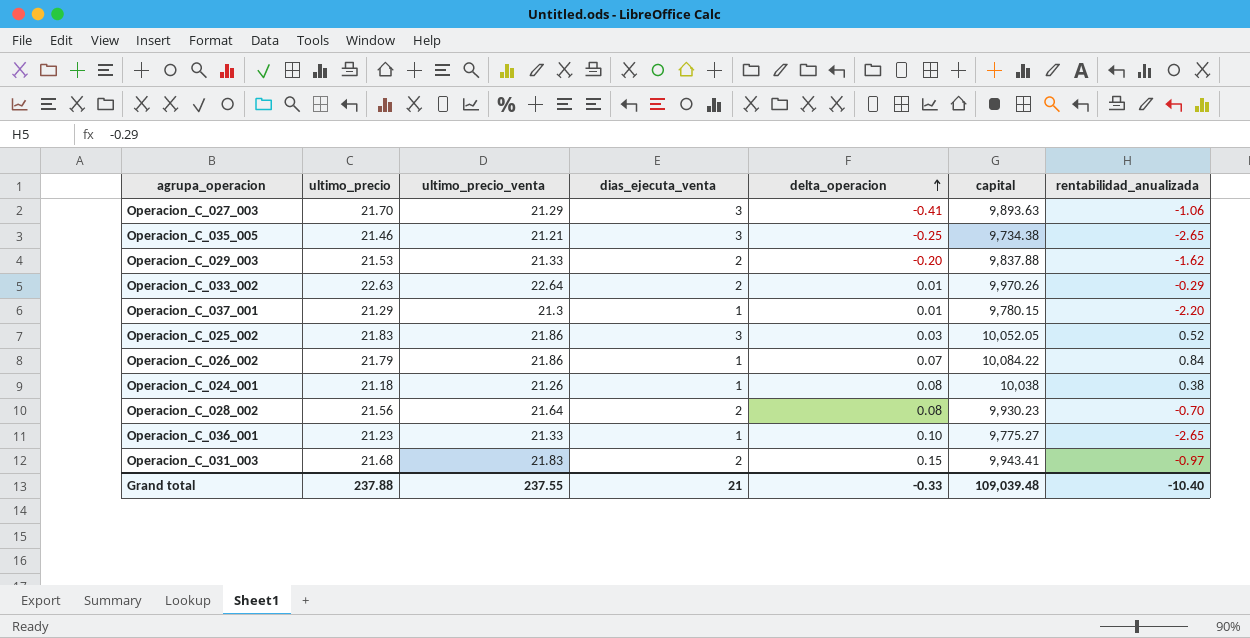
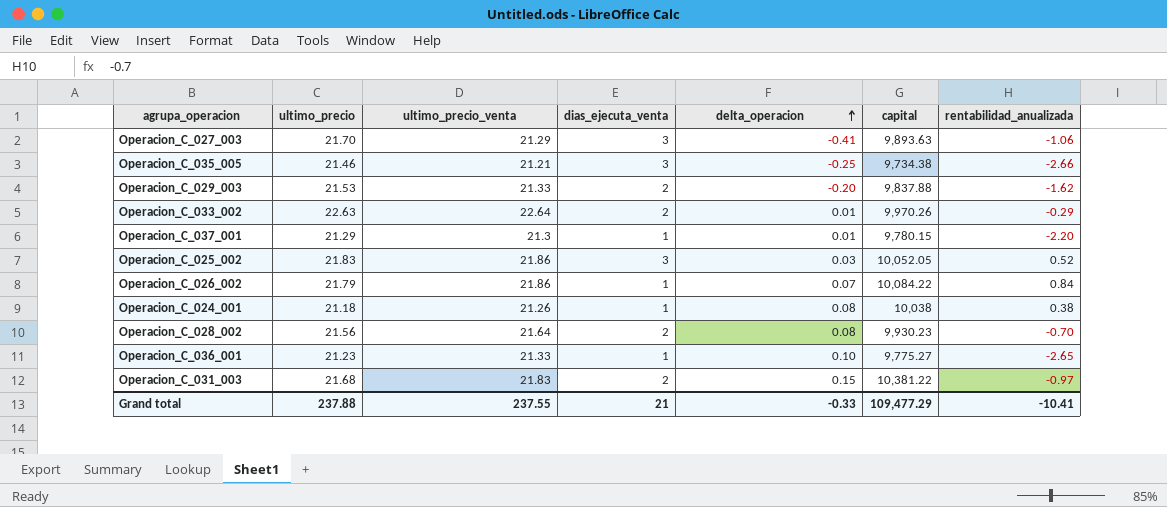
Operacion_C_035_005 | rentabilidad_anualizada: -2.65 -> -2.66
Operacion_C_031_003 | capital: 9,943.41 -> 10,381.22
Grand total | capital: 109,039.48 -> 109,477.29
Grand total | rentabilidad_anualizada: -10.40 -> -10.41

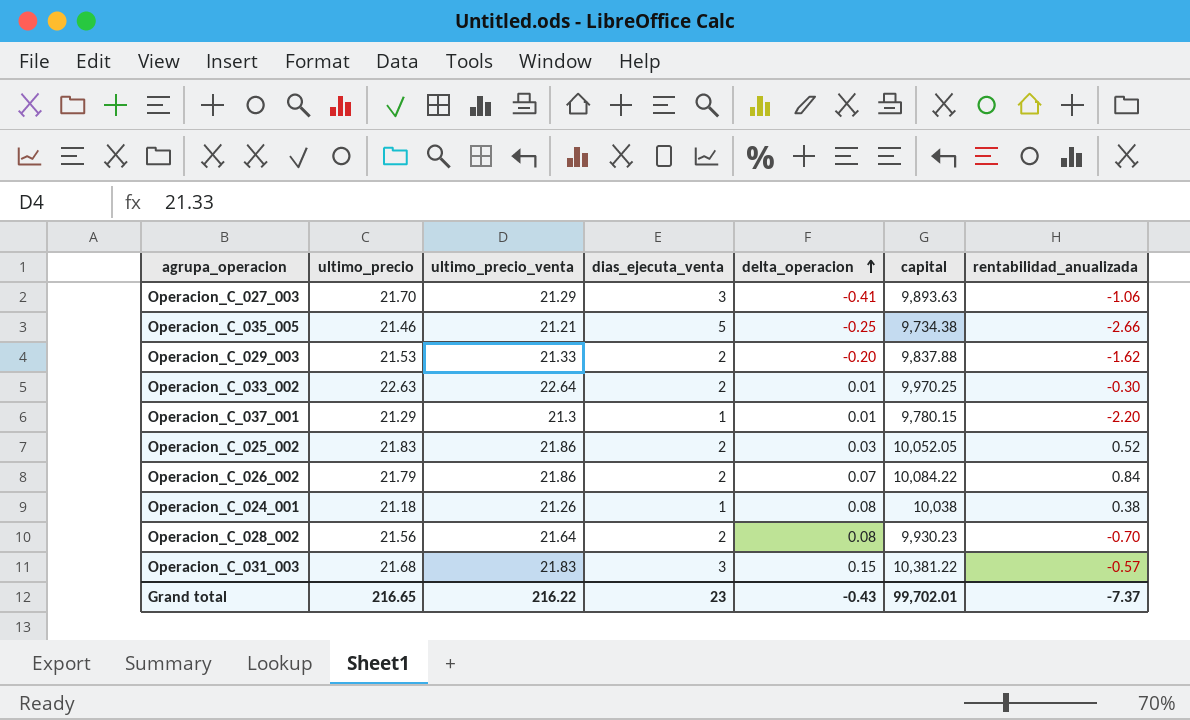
row Operacion_C_036_001: 21.23 | 21.33 | 1 | 0.10 | 9,775.27 | -2.65 -> none
Operacion_C_035_005 | dias_ejecuta_venta: 3 -> 5
Operacion_C_033_002 | capital: 9,970.26 -> 9,970.25
Operacion_C_033_002 | rentabilidad_anualizada: -0.29 -> -0.30
Operacion_C_025_002 | dias_ejecuta_venta: 3 -> 2
Operacion_C_026_002 | dias_ejecuta_venta: 1 -> 2
Operacion_C_031_003 | dias_ejecuta_venta: 2 -> 3
Operacion_C_031_003 | rentabilidad_anualizada: -0.97 -> -0.57
Grand total | ultimo_precio: 237.88 -> 216.65
Grand total | ultimo_precio_venta: 237.55 -> 216.22
Grand total | dias_ejecuta_venta: 21 -> 23
Grand total | delta_operacion: -0.33 -> -0.43
Grand total | capital: 109,477.29 -> 99,702.01
Grand total | rentabilidad_anualizada: -10.41 -> -7.37

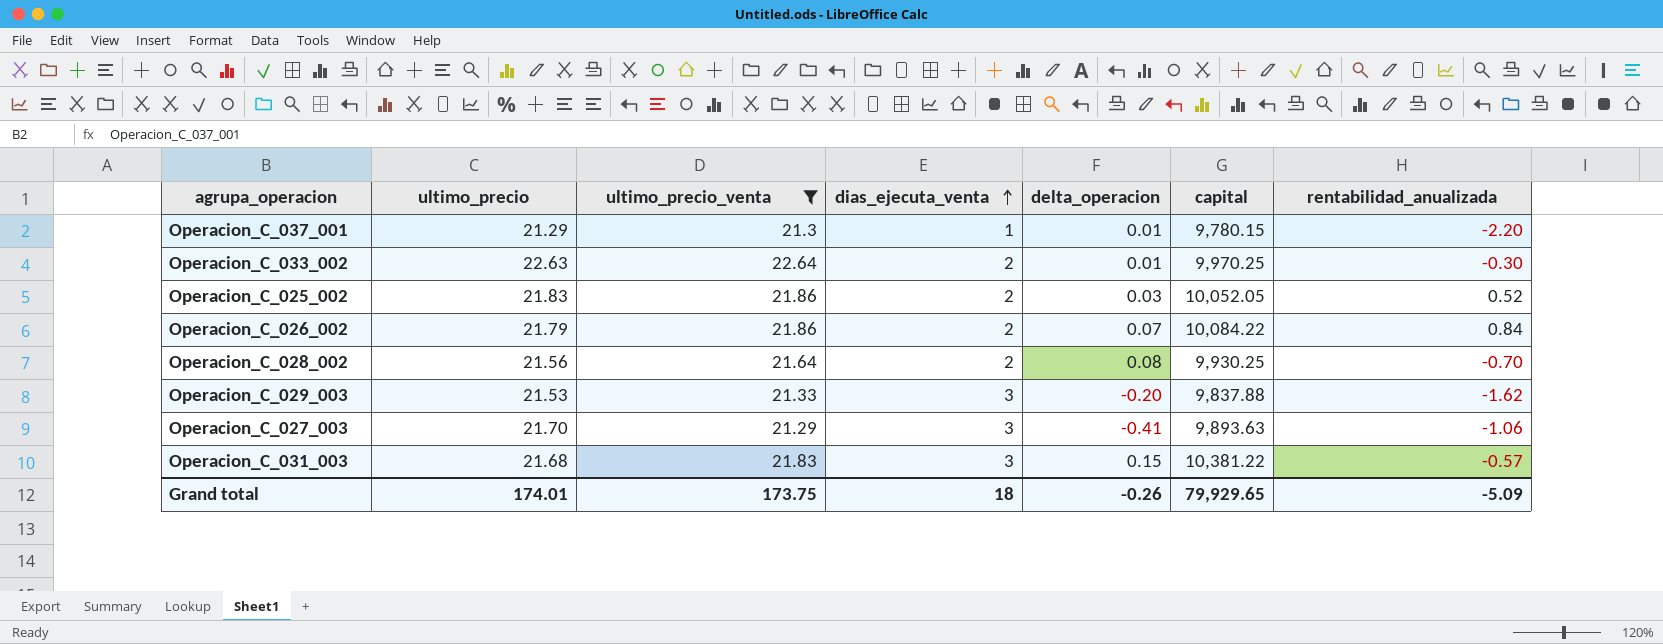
filter: none -> ultimo_precio_venta >= 21.29
row order: delta_operacion ascending -> dias_ejecuta_venta ascending
Operacion_C_028_002 | capital: 9,930.23 -> 9,930.25
Operacion_C_029_003 | dias_ejecuta_venta: 2 -> 3
Grand total | ultimo_precio: 216.65 -> 174.01
Grand total | ultimo_precio_venta: 216.22 -> 173.75
Grand total | dias_ejecuta_venta: 23 -> 18
Grand total | delta_operacion: -0.43 -> -0.26
Grand total | capital: 99,702.01 -> 79,929.65
Grand total | rentabilidad_anualizada: -7.37 -> -5.09

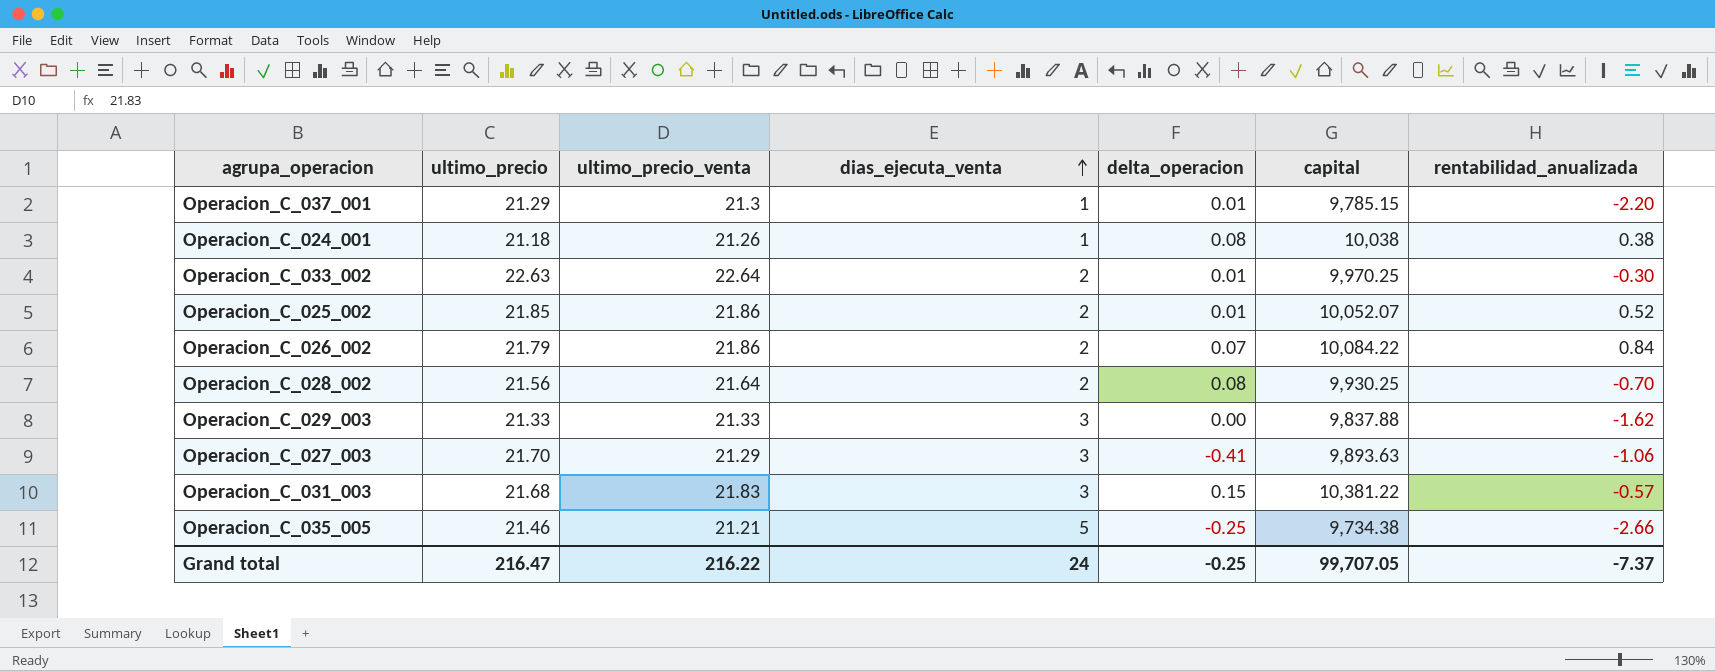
filter: ultimo_precio_venta >= 21.29 -> none
Operacion_C_037_001 | capital: 9,780.15 -> 9,785.15
Operacion_C_025_002 | ultimo_precio: 21.83 -> 21.85
Operacion_C_025_002 | delta_operacion: 0.03 -> 0.01
Operacion_C_025_002 | capital: 10,052.05 -> 10,052.07
Operacion_C_029_003 | ultimo_precio: 21.53 -> 21.33
Operacion_C_029_003 | delta_operacion: -0.20 -> 0.00
Grand total | ultimo_precio: 174.01 -> 216.47
Grand total | ultimo_precio_venta: 173.75 -> 216.22
Grand total | dias_ejecuta_venta: 18 -> 24
Grand total | delta_operacion: -0.26 -> -0.25
Grand total | capital: 79,929.65 -> 99,707.05
Grand total | rentabilidad_anualizada: -5.09 -> -7.37

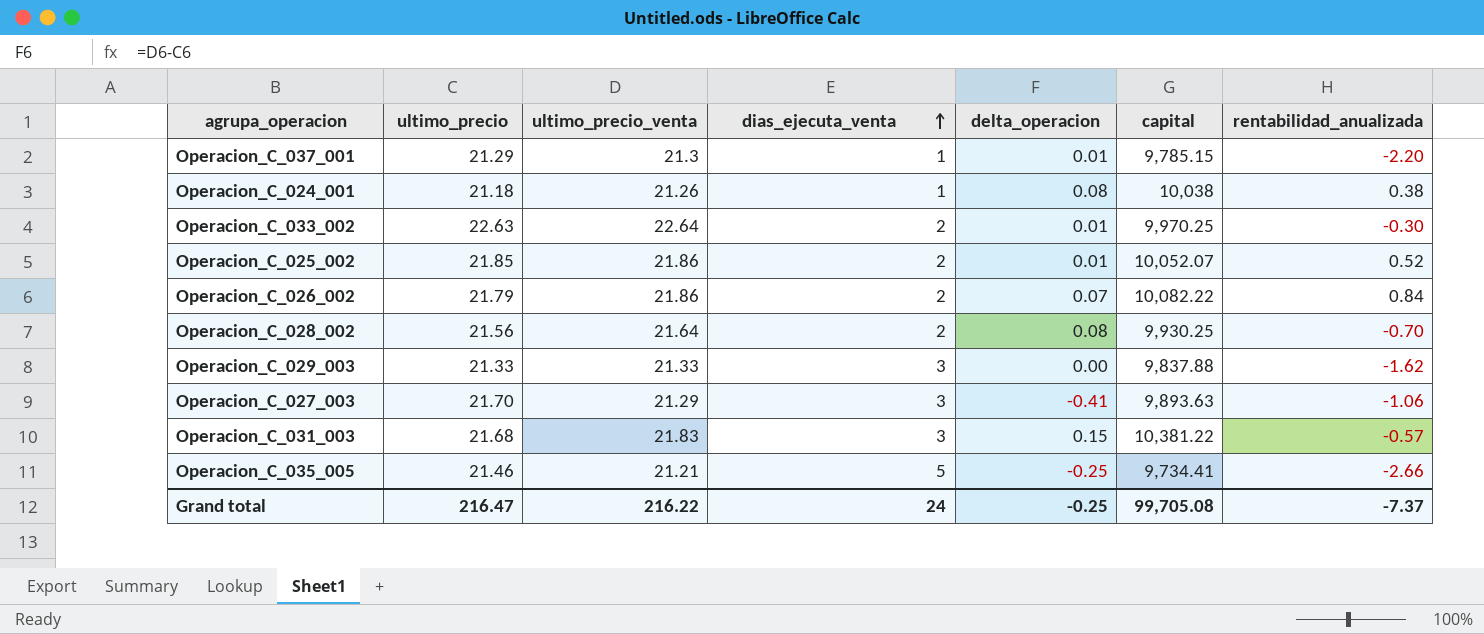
Operacion_C_026_002 | capital: 10,084.22 -> 10,082.22
Operacion_C_035_005 | capital: 9,734.38 -> 9,734.41
Grand total | capital: 99,707.05 -> 99,705.08

